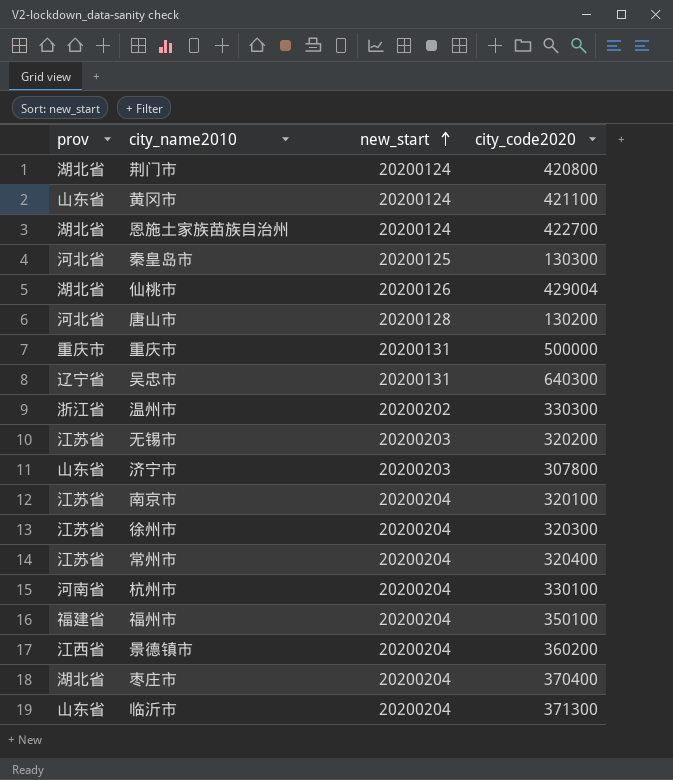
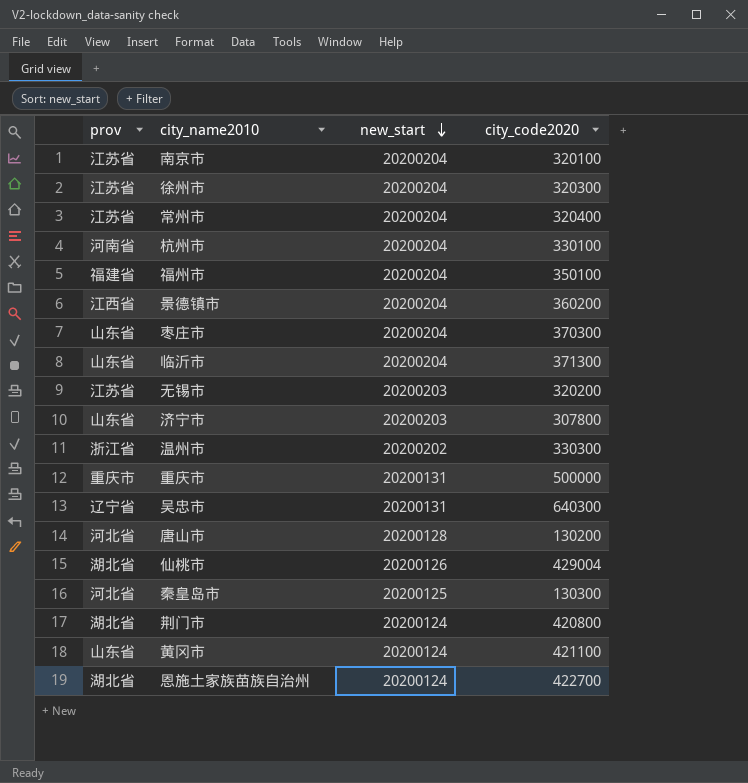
row order: new_start ascending -> new_start descending
枣庄市 | prov: 湖北省 -> 山东省
枣庄市 | city_code2020: 370400 -> 370300

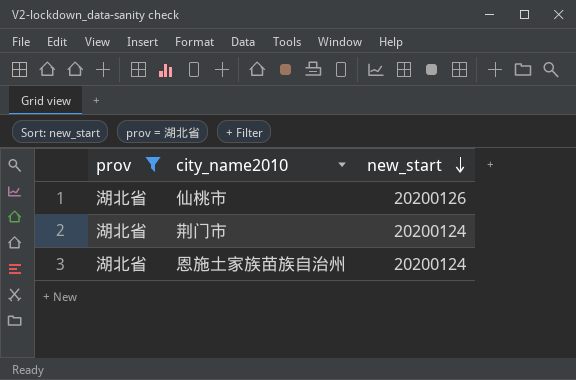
filter: none -> prov = 湖北省
column city_code2020 | position: 4 -> none

